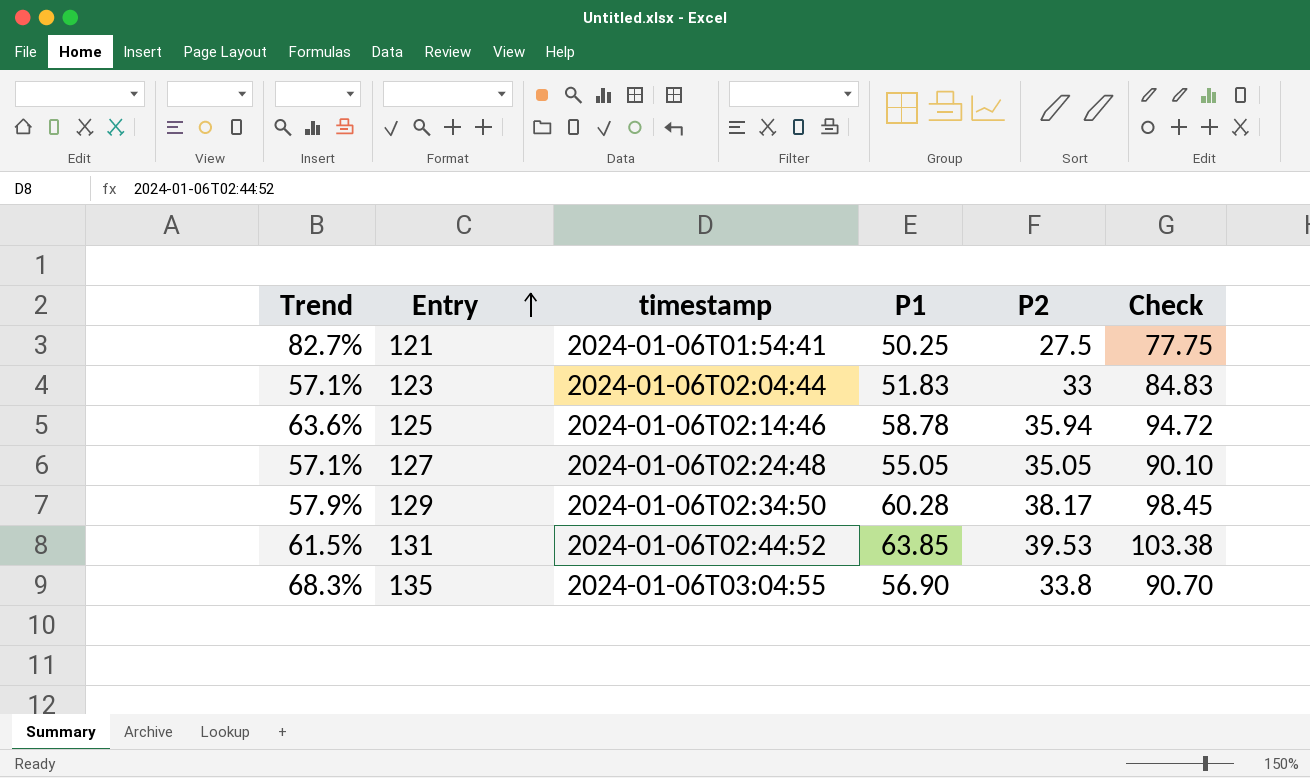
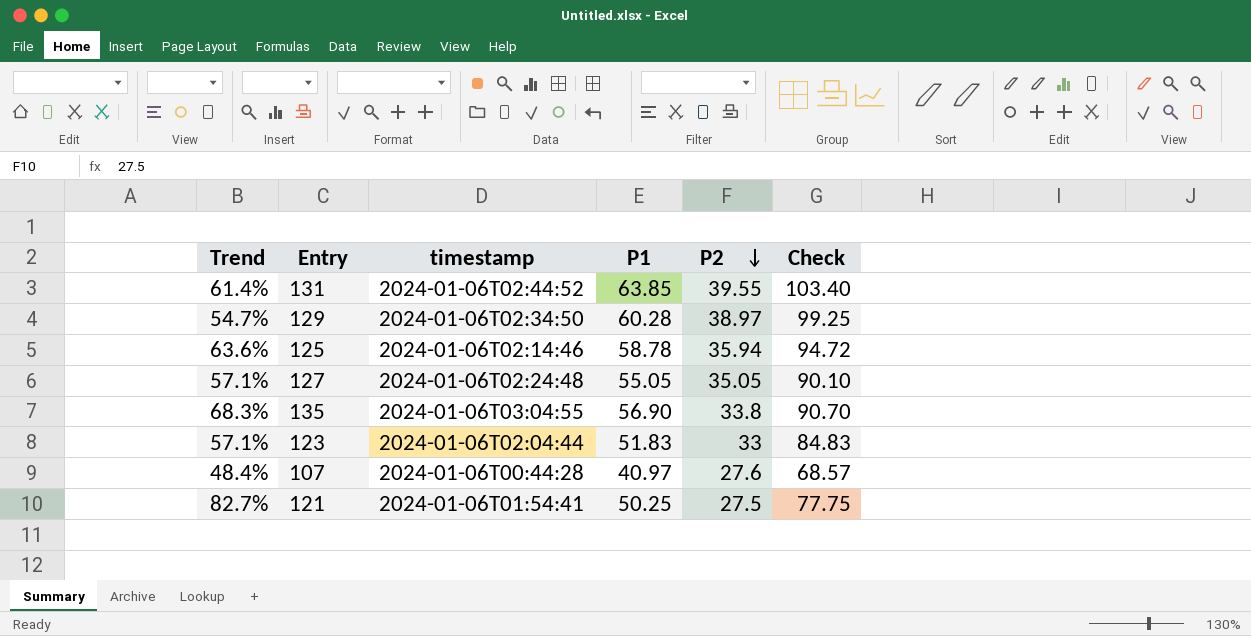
row order: Entry ascending -> P2 descending
131 | Trend: 61.5% -> 61.4%
131 | P2: 39.53 -> 39.55
131 | Check: 103.38 -> 103.40
129 | Trend: 57.9% -> 54.7%
129 | P2: 38.17 -> 38.97
129 | Check: 98.45 -> 99.25
row 107: none -> 48.4% | 2024-01-06T00:44:28 | 40.97 | 27.6 | 68.57

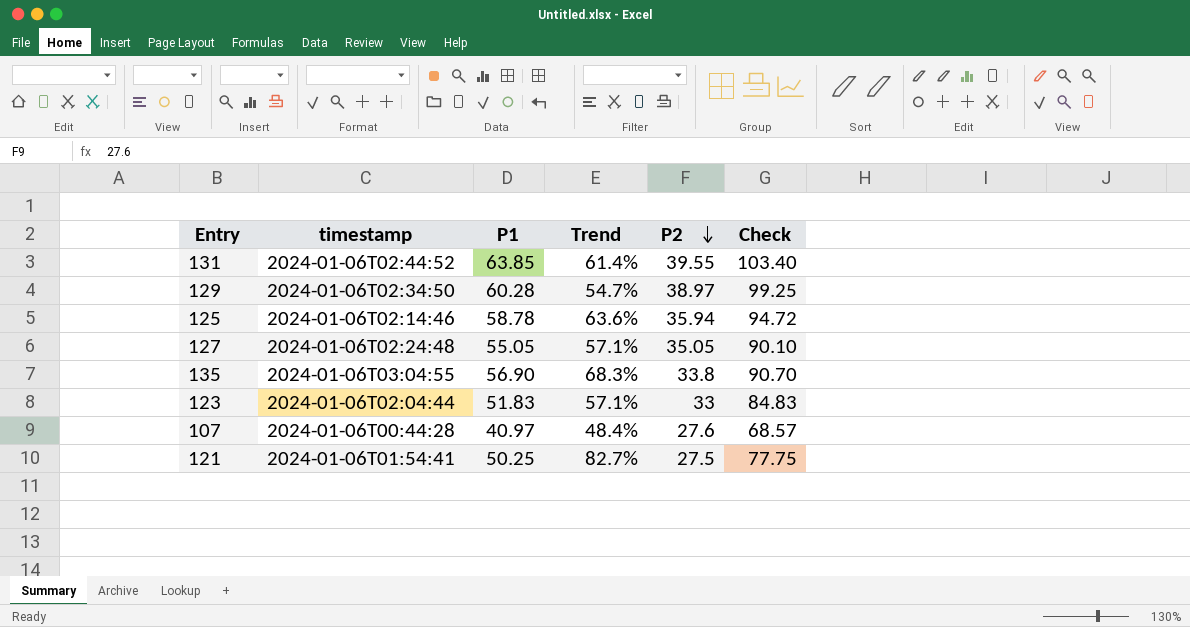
column Trend | position: 1 -> 4

